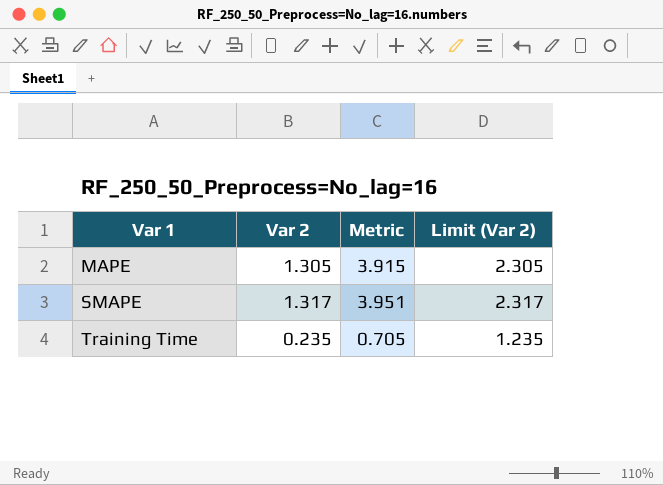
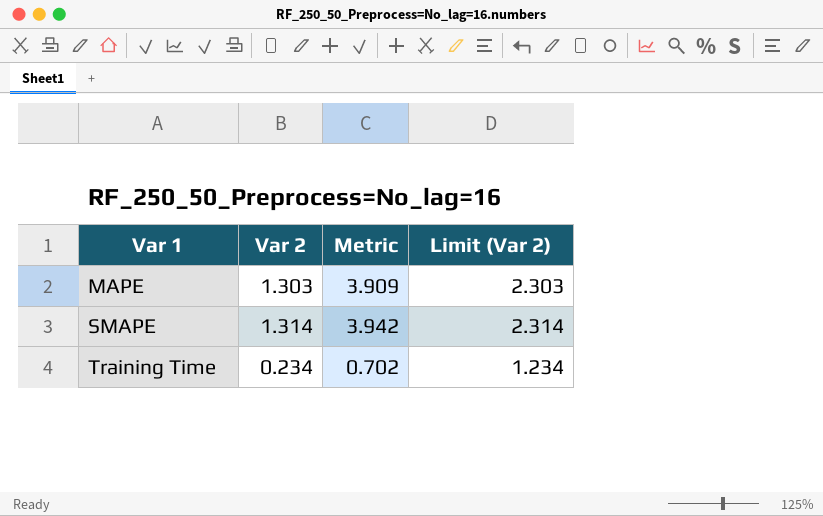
MAPE | Var 2: 1.305 -> 1.303
MAPE | Metric: 3.915 -> 3.909
MAPE | Limit (Var 2): 2.305 -> 2.303
SMAPE | Var 2: 1.317 -> 1.314
SMAPE | Metric: 3.951 -> 3.942
SMAPE | Limit (Var 2): 2.317 -> 2.314
Training Time | Var 2: 0.235 -> 0.234
Training Time | Metric: 0.705 -> 0.702
Training Time | Limit (Var 2): 1.235 -> 1.234

